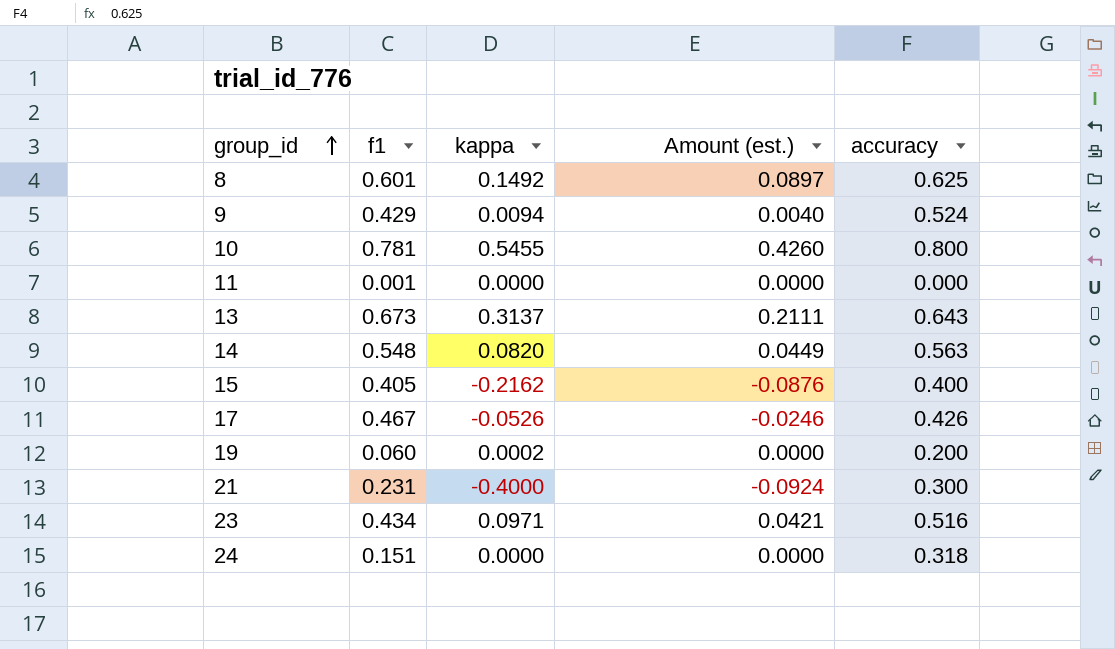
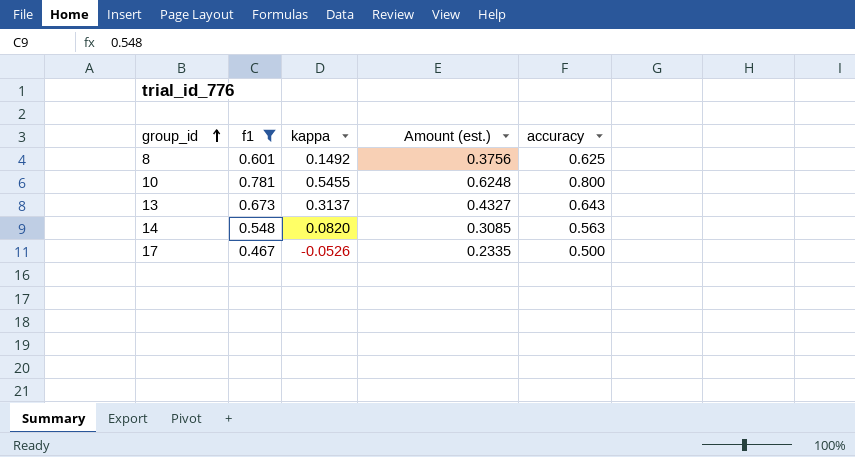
filter: none -> f1 >= 0.467
column Amount (est.) | formula: [f1] * [kappa] -> [f1] * [accuracy]
17 | accuracy: 0.426 -> 0.500

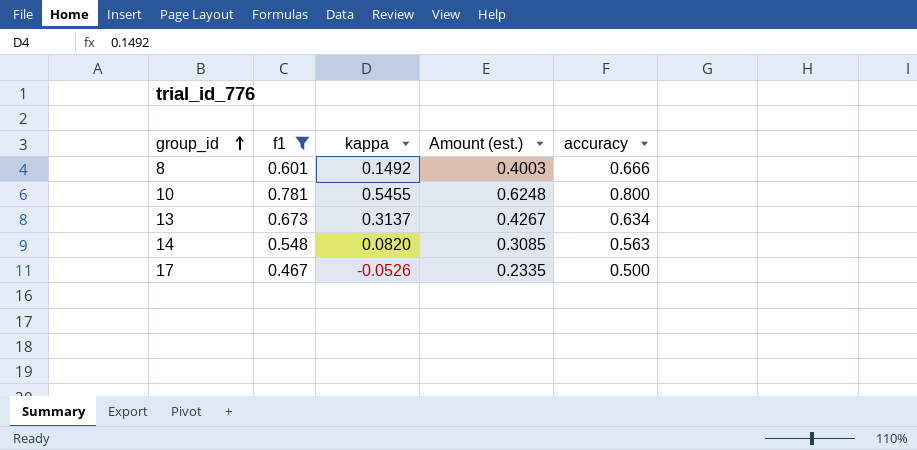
8 | Amount (est.): 0.3756 -> 0.4003
8 | accuracy: 0.625 -> 0.666
13 | Amount (est.): 0.4327 -> 0.4267
13 | accuracy: 0.643 -> 0.634

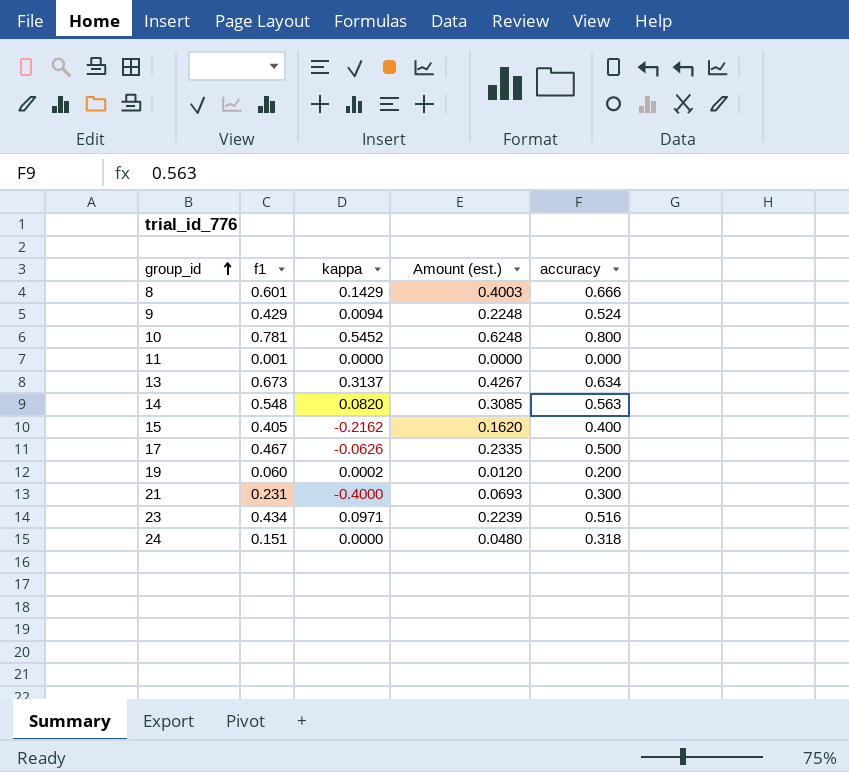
filter: f1 >= 0.467 -> none
8 | kappa: 0.1492 -> 0.1429
10 | kappa: 0.5455 -> 0.5452
17 | kappa: -0.0526 -> -0.0626

